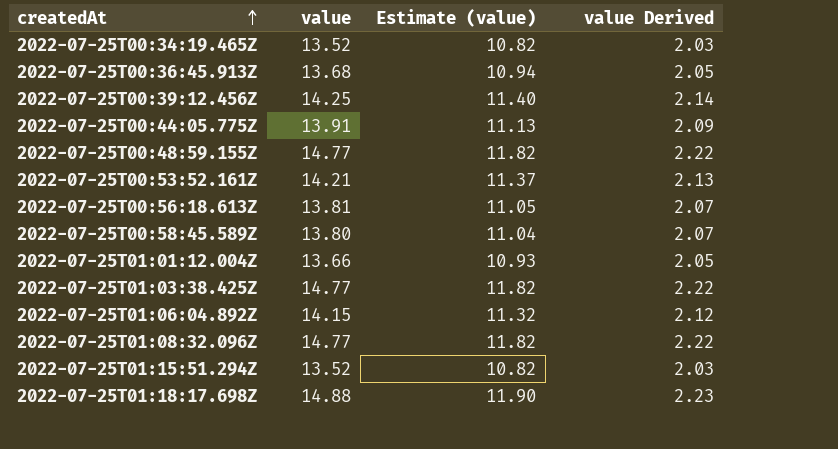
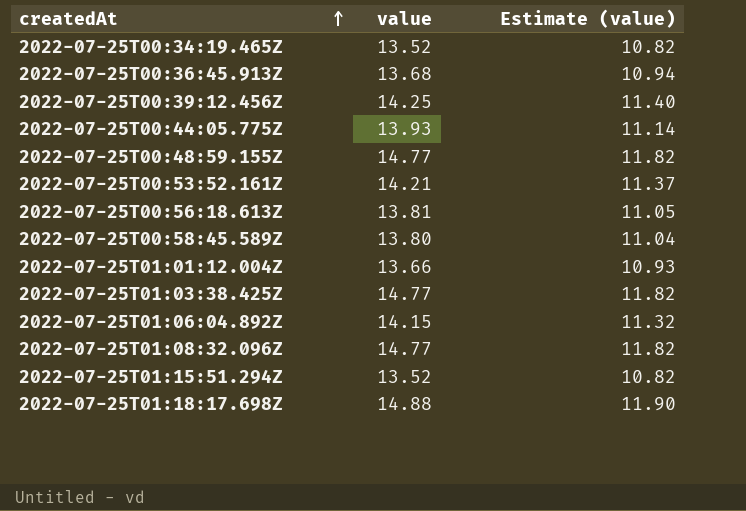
column value Derived | formula: [value] * 0.15 -> none
2022-07-25T00:44:05.775Z | value: 13.91 -> 13.93
2022-07-25T00:44:05.775Z | Estimate (value): 11.13 -> 11.14

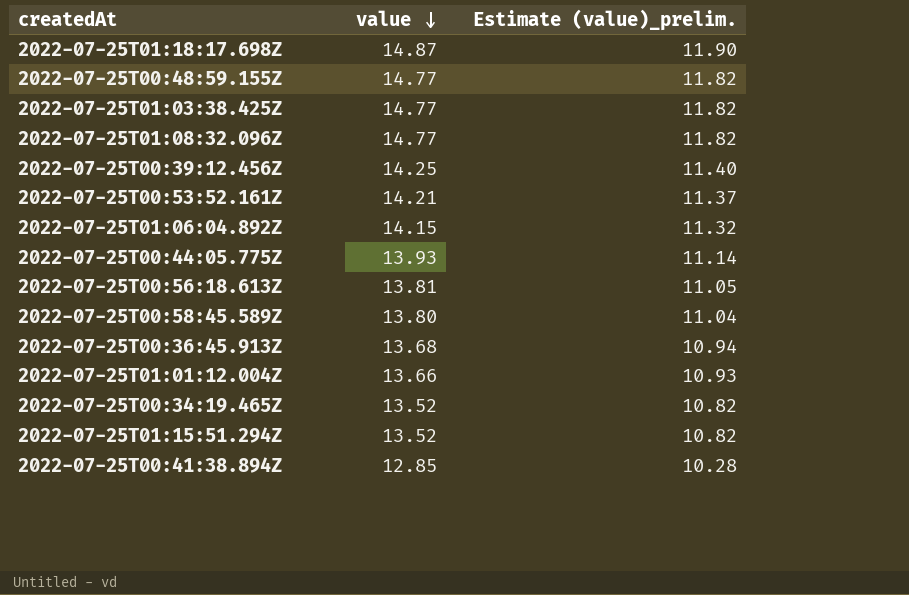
row order: createdAt ascending -> value descending
column name: Estimate (value) -> Estimate (value)_prelim.
2022-07-25T01:18:17.698Z | value: 14.88 -> 14.87
row 2022-07-25T00:41:38.894Z: none -> 12.85 | 10.28

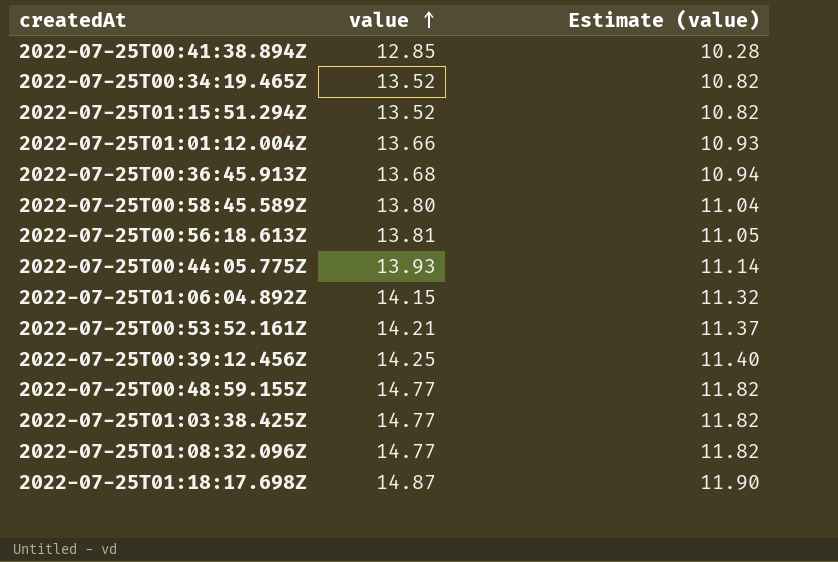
row order: value descending -> value ascending
column name: Estimate (value)_prelim. -> Estimate (value)

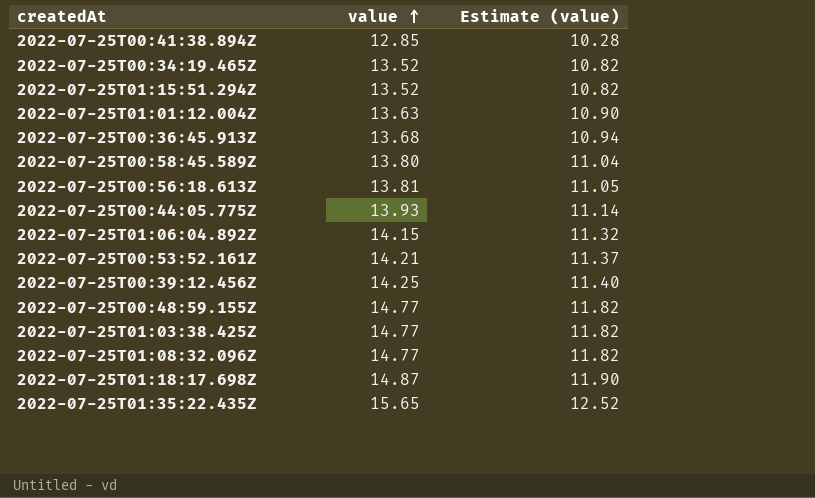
2022-07-25T01:01:12.004Z | value: 13.66 -> 13.63
2022-07-25T01:01:12.004Z | Estimate (value): 10.93 -> 10.90
row 2022-07-25T01:35:22.435Z: none -> 15.65 | 12.52

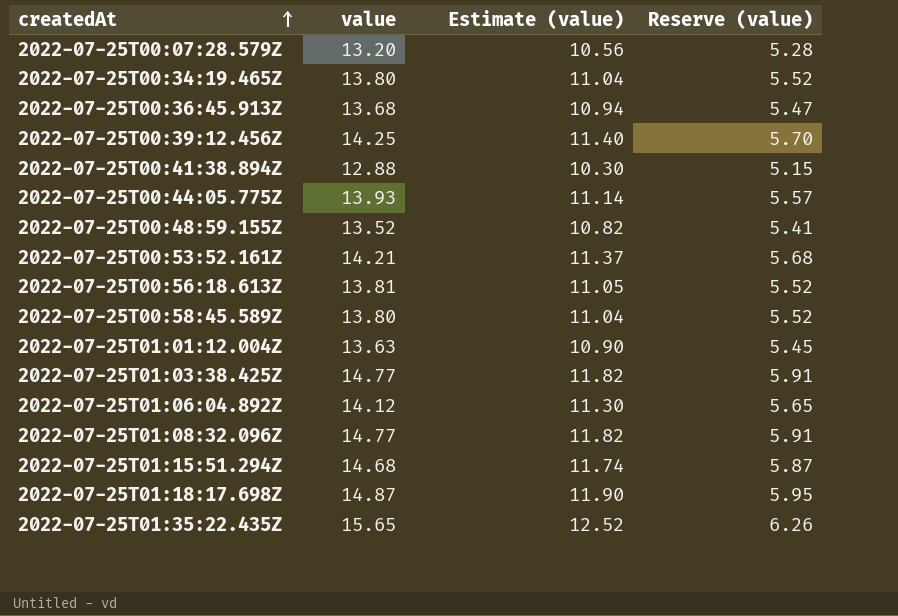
row order: value ascending -> createdAt ascending
column Reserve (value) | formula: none -> [value] * 0.4
row 2022-07-25T00:07:28.579Z: none -> 13.20 | 10.56 | 5.28
2022-07-25T00:34:19.465Z | value: 13.52 -> 13.80
2022-07-25T00:34:19.465Z | Estimate (value): 10.82 -> 11.04
2022-07-25T00:41:38.894Z | value: 12.85 -> 12.88
2022-07-25T00:41:38.894Z | Estimate (value): 10.28 -> 10.30
2022-07-25T00:48:59.155Z | value: 14.77 -> 13.52
2022-07-25T00:48:59.155Z | Estimate (value): 11.82 -> 10.82
2022-07-25T01:06:04.892Z | value: 14.15 -> 14.12
2022-07-25T01:06:04.892Z | Estimate (value): 11.32 -> 11.30
2022-07-25T01:15:51.294Z | value: 13.52 -> 14.68
2022-07-25T01:15:51.294Z | Estimate (value): 10.82 -> 11.74

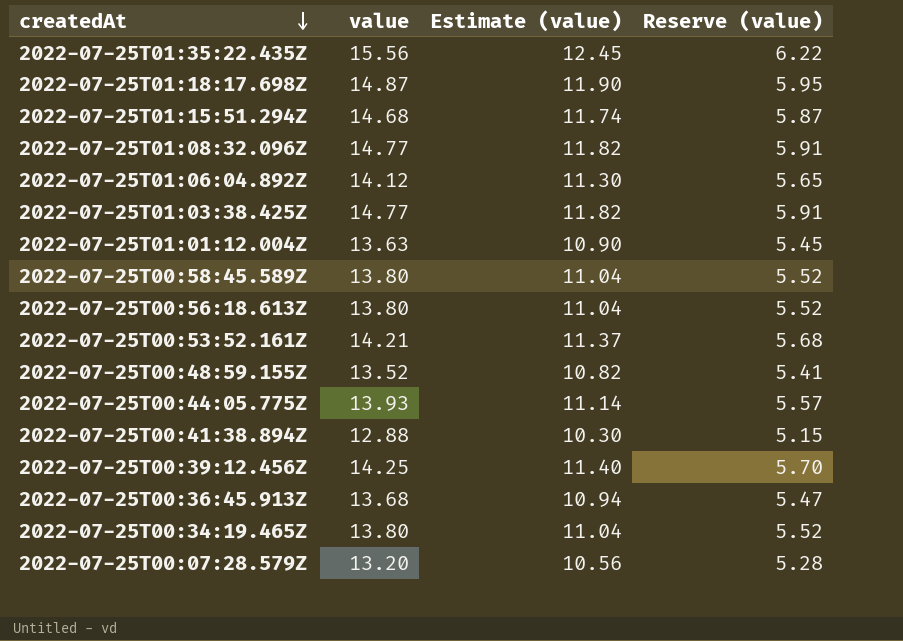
row order: createdAt ascending -> createdAt descending
2022-07-25T01:35:22.435Z | value: 15.65 -> 15.56
2022-07-25T01:35:22.435Z | Estimate (value): 12.52 -> 12.45
2022-07-25T01:35:22.435Z | Reserve (value): 6.26 -> 6.22
2022-07-25T00:56:18.613Z | value: 13.81 -> 13.80
2022-07-25T00:56:18.613Z | Estimate (value): 11.05 -> 11.04

